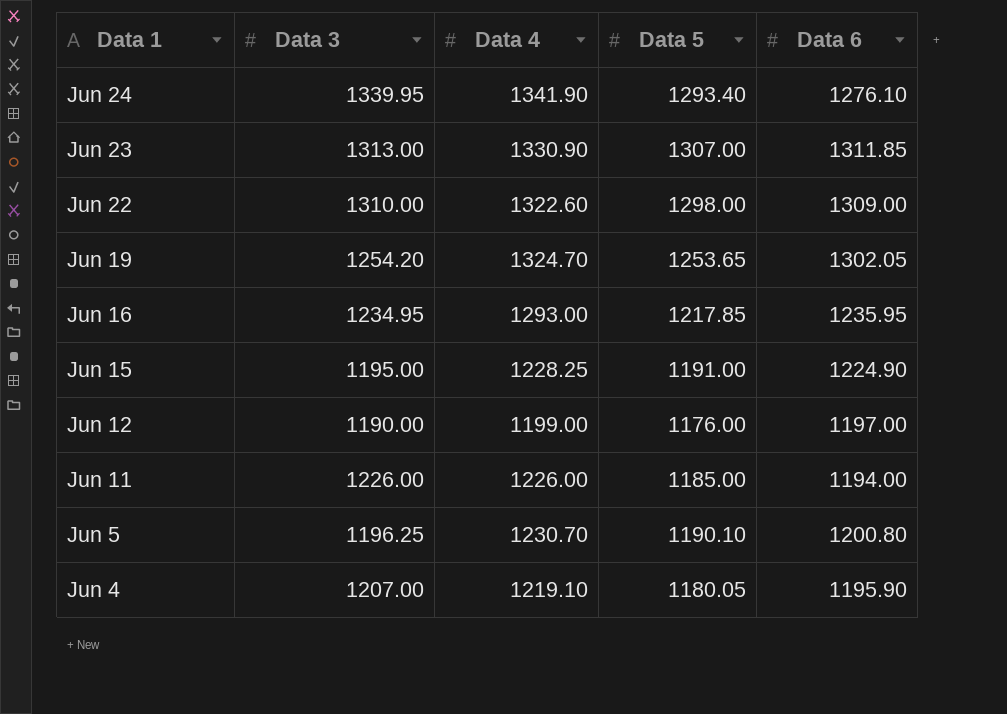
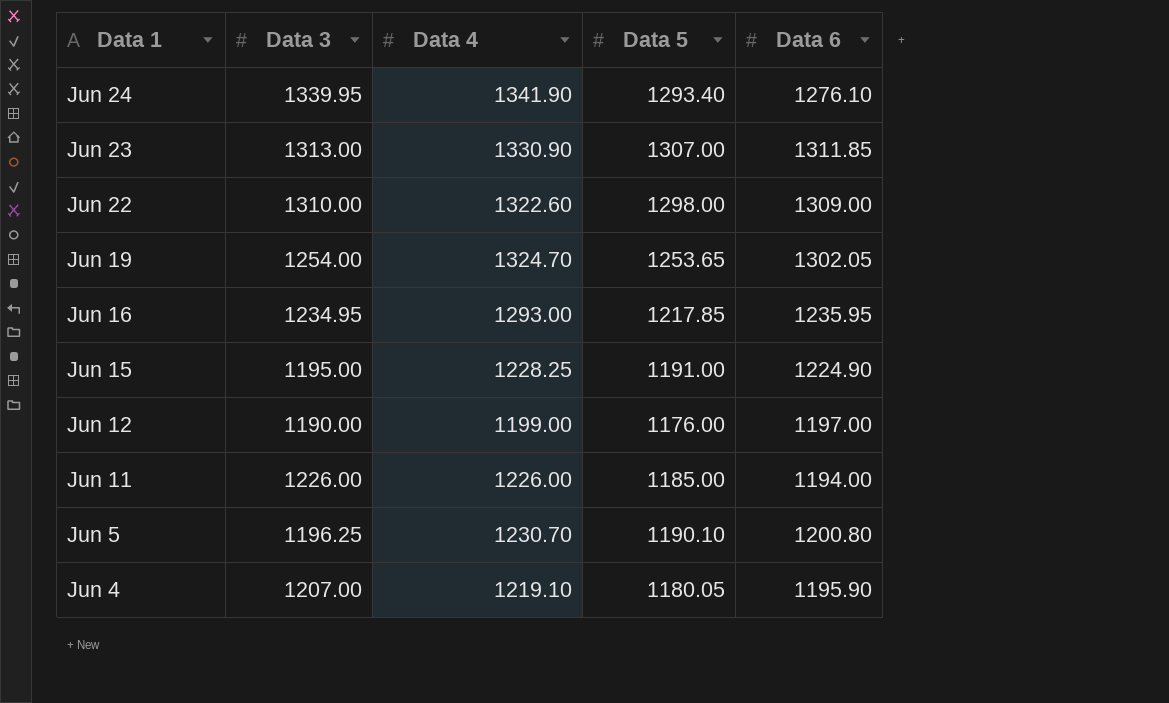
Jun 19 | Data 3: 1254.20 -> 1254.00

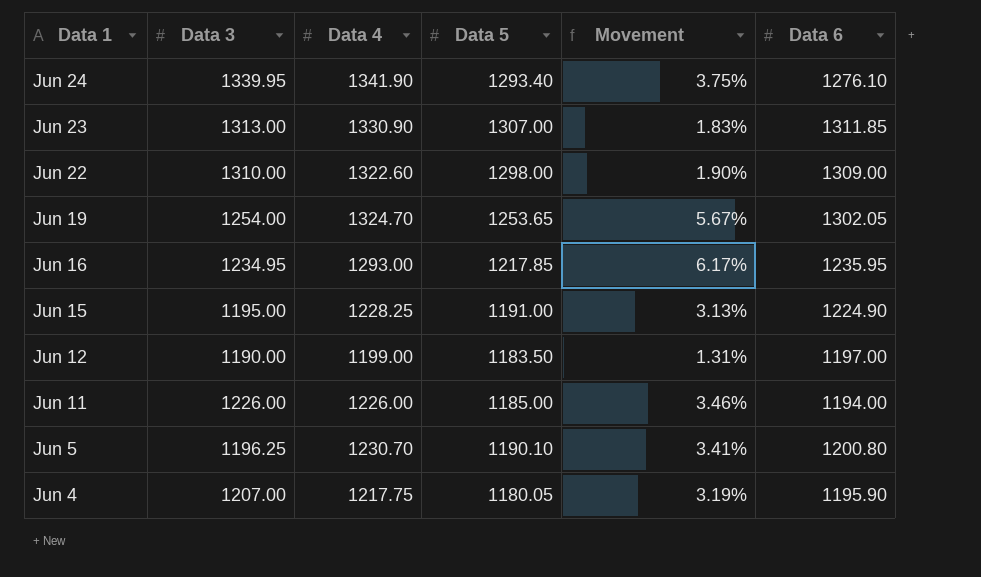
column Movement | formula: none -> ([Data 4] - [Data 5]) / [Data 5]
Jun 12 | Data 5: 1176.00 -> 1183.50
Jun 4 | Data 4: 1219.10 -> 1217.75

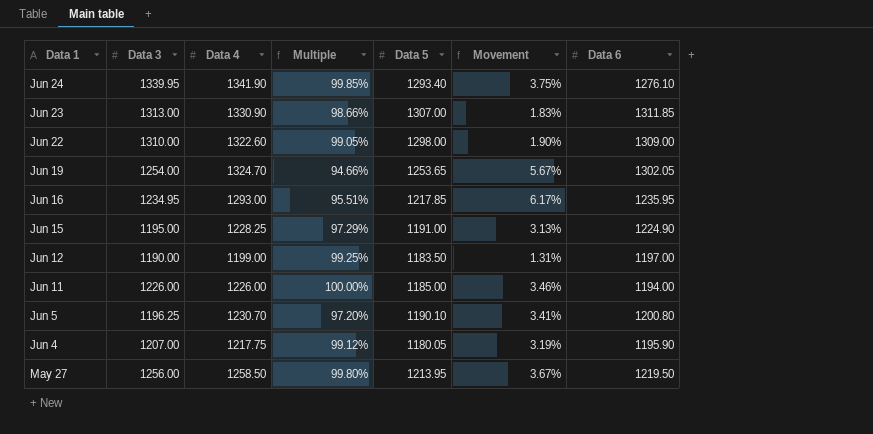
column Multiple | formula: none -> [Data 3] / [Data 4]
row May 27: none -> 1256.00 | 1258.50 | 99.80% | 1213.95 | 3.67% | 1219.50

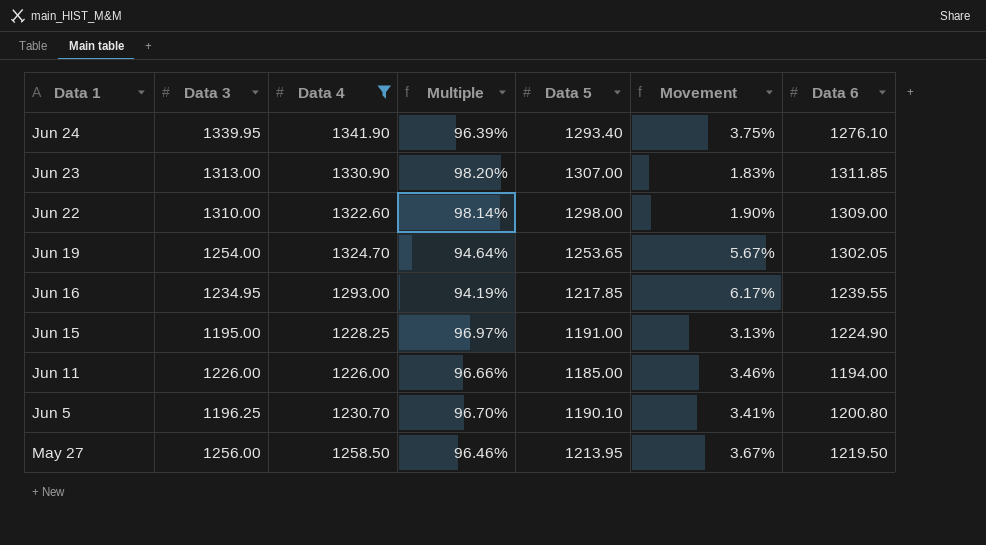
filter: none -> Data 4 >= 1226.00
column Multiple | formula: [Data 3] / [Data 4] -> [Data 5] / [Data 4]
Jun 16 | Data 6: 1235.95 -> 1239.55

